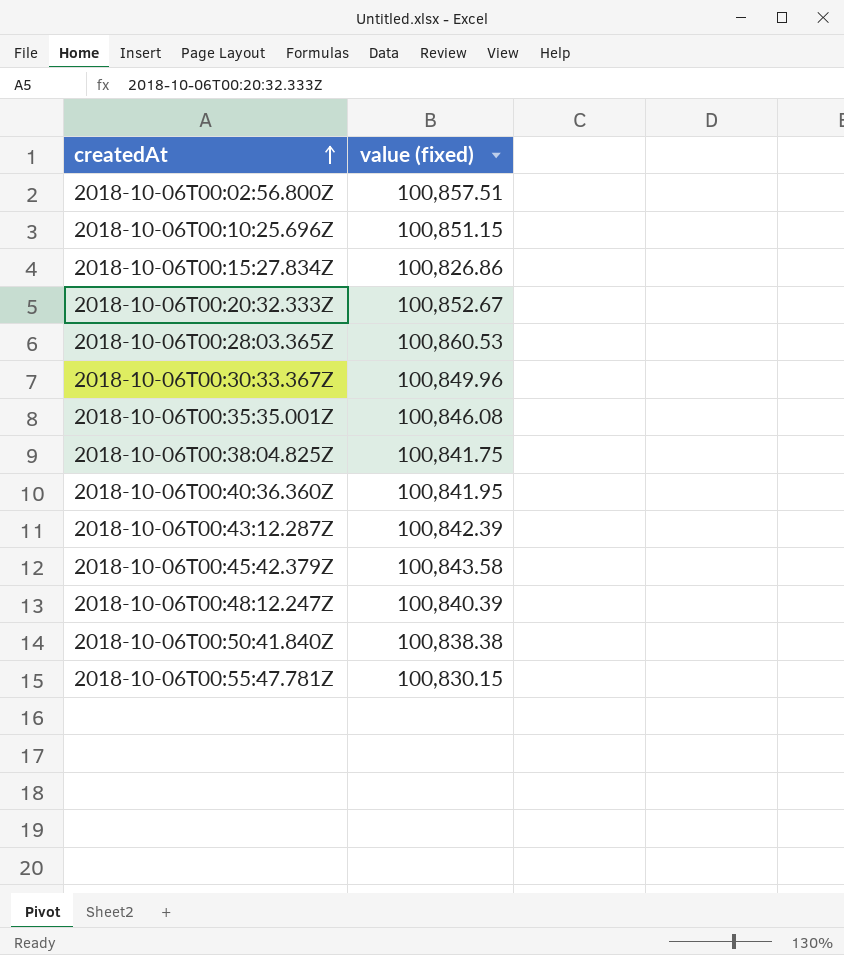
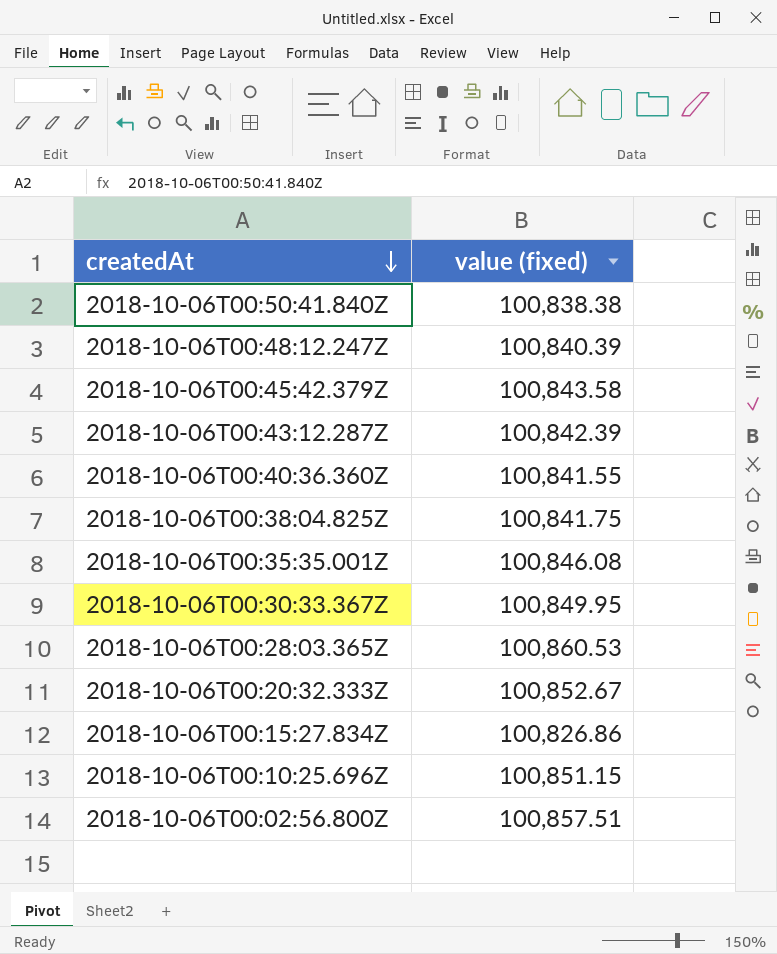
row order: createdAt ascending -> createdAt descending
row 2018-10-06T00:55:47.781Z: 100,830.15 -> none
2018-10-06T00:40:36.360Z | value (fixed): 100,841.95 -> 100,841.55
2018-10-06T00:30:33.367Z | value (fixed): 100,849.96 -> 100,849.95

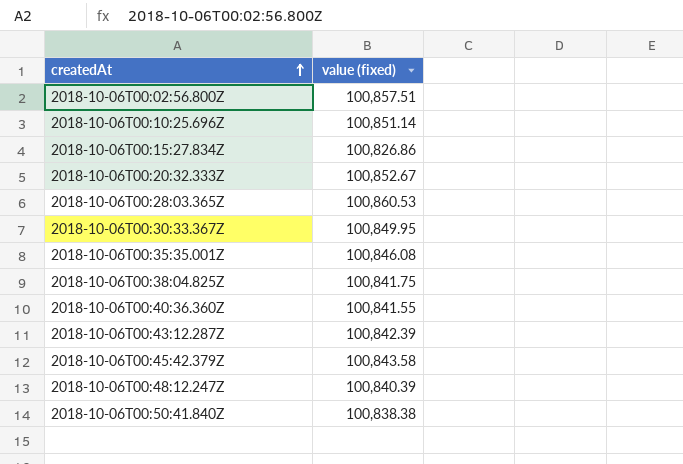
row order: createdAt descending -> createdAt ascending
2018-10-06T00:10:25.696Z | value (fixed): 100,851.15 -> 100,851.14

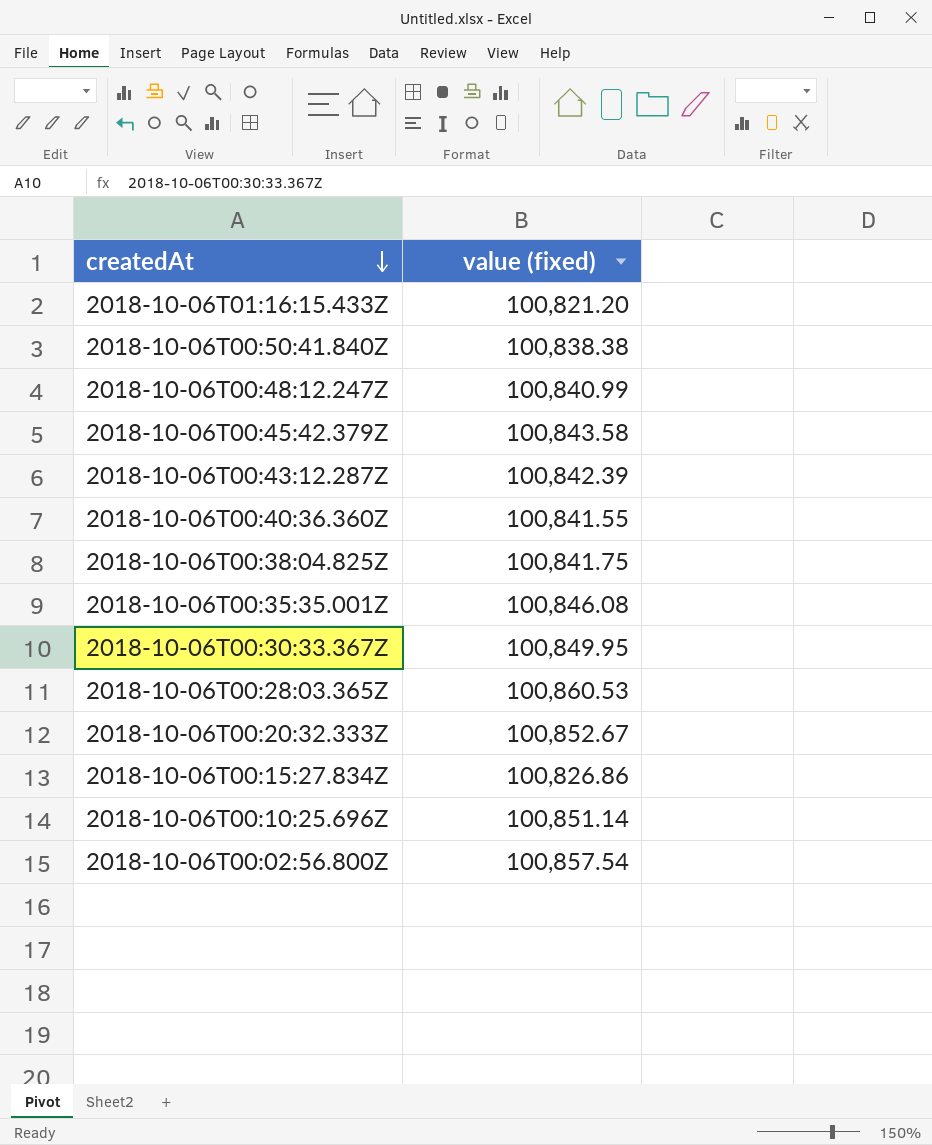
row order: createdAt ascending -> createdAt descending
row 2018-10-06T01:16:15.433Z: none -> 100,821.20
2018-10-06T00:48:12.247Z | value (fixed): 100,840.39 -> 100,840.99
2018-10-06T00:02:56.800Z | value (fixed): 100,857.51 -> 100,857.54

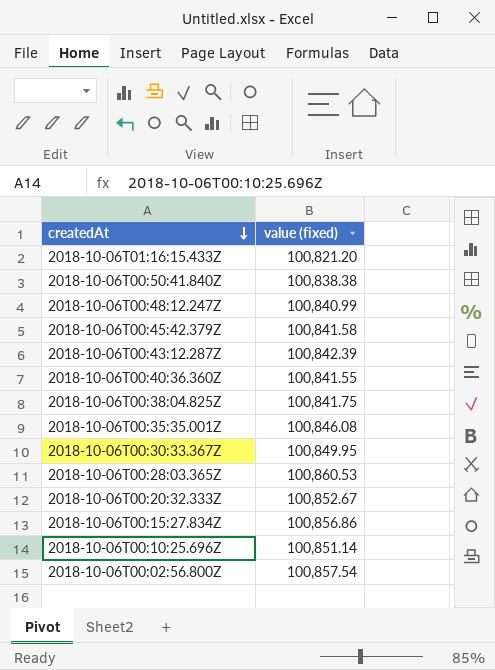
2018-10-06T00:45:42.379Z | value (fixed): 100,843.58 -> 100,841.58
2018-10-06T00:15:27.834Z | value (fixed): 100,826.86 -> 100,856.86

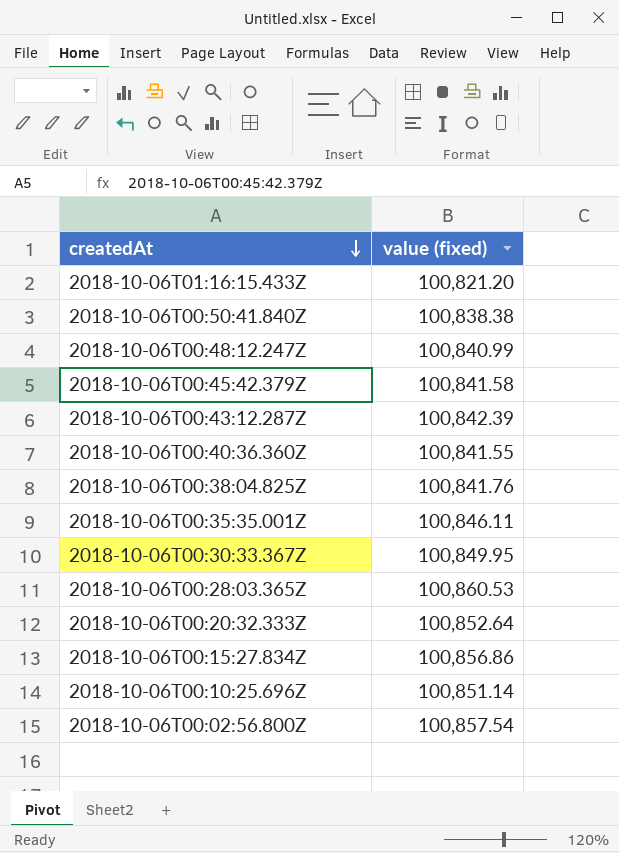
2018-10-06T00:38:04.825Z | value (fixed): 100,841.75 -> 100,841.76
2018-10-06T00:35:35.001Z | value (fixed): 100,846.08 -> 100,846.11
2018-10-06T00:20:32.333Z | value (fixed): 100,852.67 -> 100,852.64

